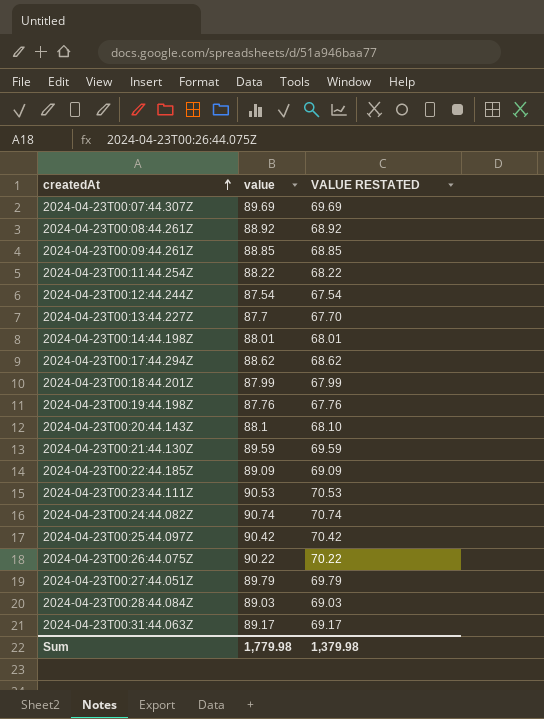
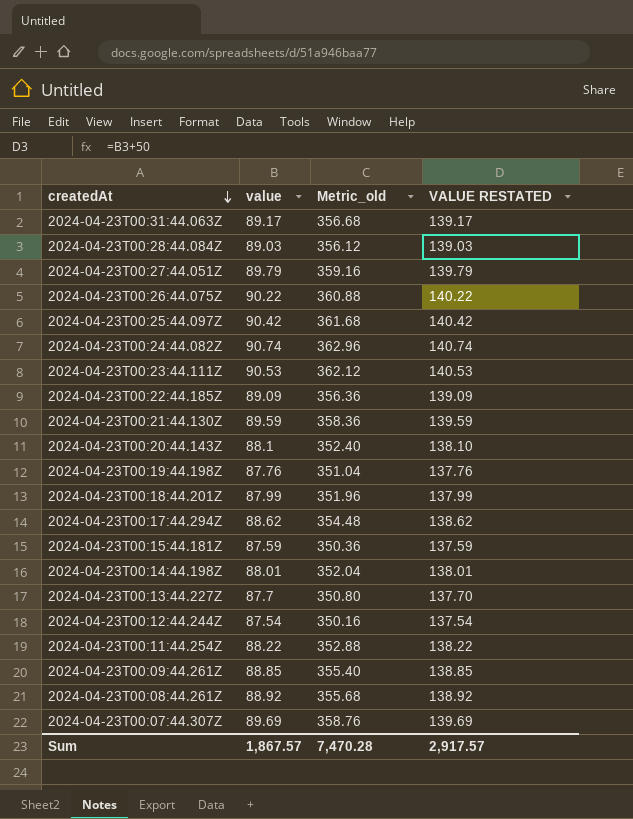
row order: createdAt ascending -> createdAt descending
column Metric_old | formula: none -> [value] * 4
column VALUE RESTATED | formula: [value] - 20 -> [value] + 50
row 2024-04-23T00:15:44.181Z: none -> 87.59 | 350.36 | 137.59
Sum | value: 1,779.98 -> 1,867.57
Sum | VALUE RESTATED: 1,379.98 -> 2,917.57

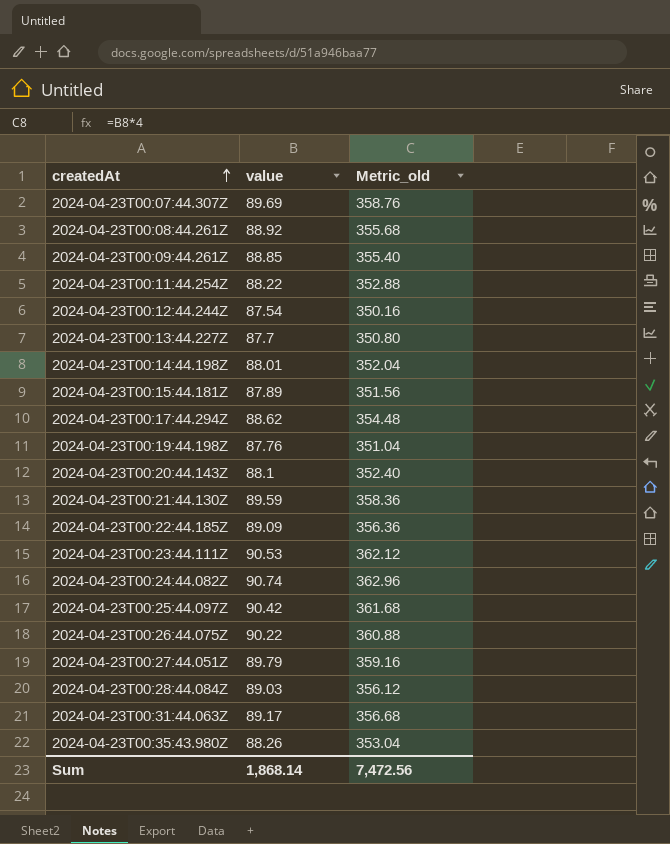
row order: createdAt descending -> createdAt ascending
column VALUE RESTATED | formula: [value] + 50 -> none
row 2024-04-23T00:18:44.201Z: 87.99 | 351.96 | 137.99 -> none
2024-04-23T00:15:44.181Z | value: 87.59 -> 87.89
2024-04-23T00:15:44.181Z | Metric_old: 350.36 -> 351.56
row 2024-04-23T00:35:43.980Z: none -> 88.26 | 353.04
Sum | value: 1,867.57 -> 1,868.14
Sum | Metric_old: 7,470.28 -> 7,472.56

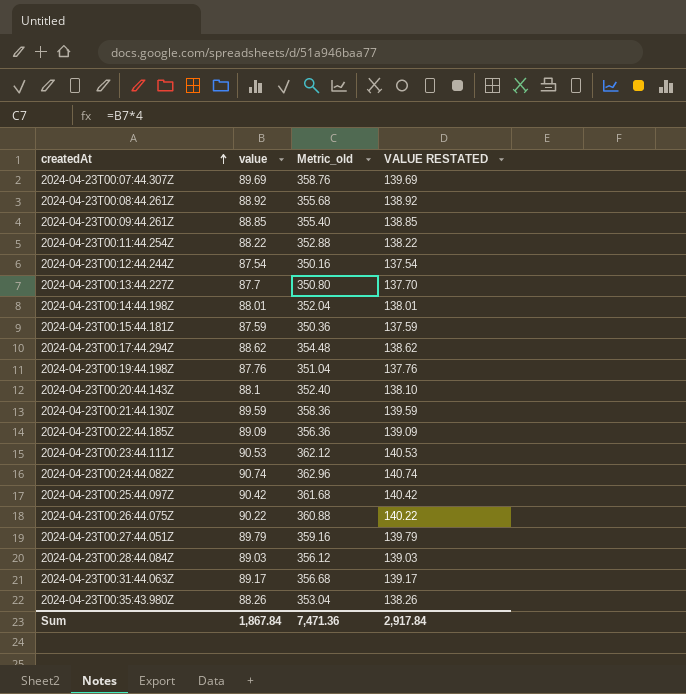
column VALUE RESTATED | formula: none -> [value] + 50
2024-04-23T00:15:44.181Z | value: 87.89 -> 87.59
2024-04-23T00:15:44.181Z | Metric_old: 351.56 -> 350.36
Sum | value: 1,868.14 -> 1,867.84
Sum | Metric_old: 7,472.56 -> 7,471.36

